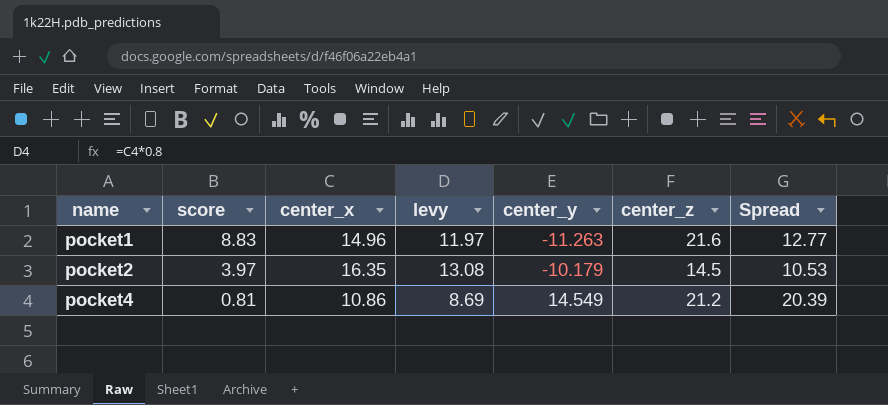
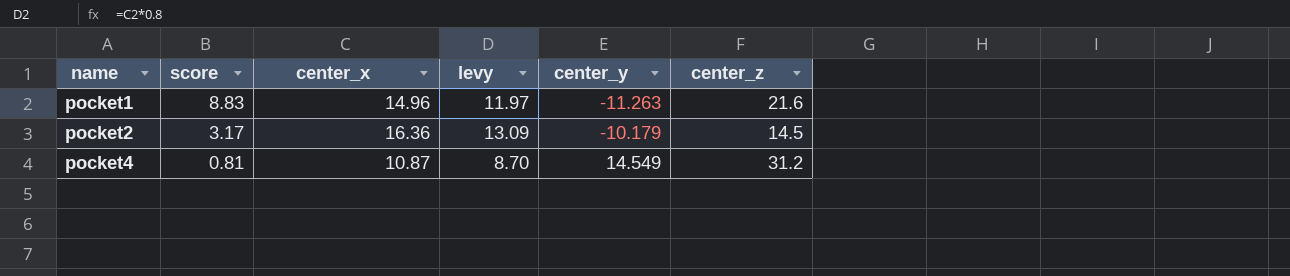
column Spread | formula: [center_z] - [score] -> none
pocket2 | score: 3.97 -> 3.17
pocket2 | center_x: 16.35 -> 16.36
pocket2 | levy: 13.08 -> 13.09
pocket4 | center_x: 10.86 -> 10.87
pocket4 | levy: 8.69 -> 8.70
pocket4 | center_z: 21.2 -> 31.2

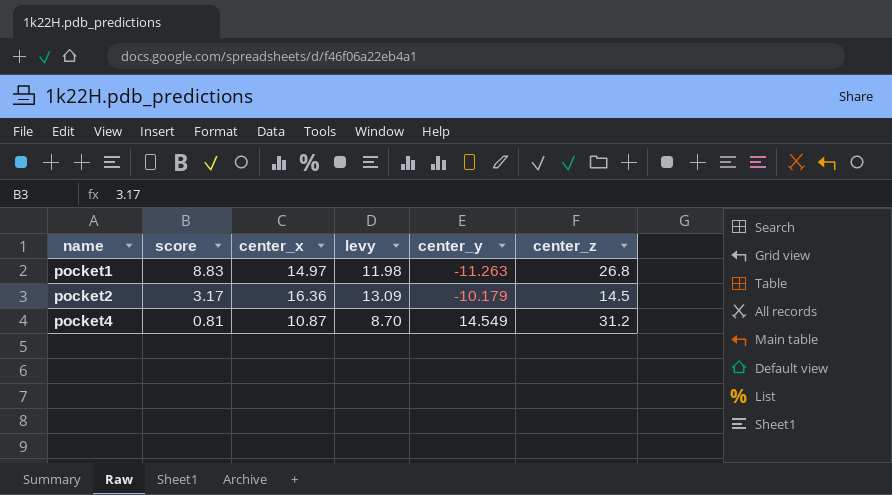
pocket1 | center_x: 14.96 -> 14.97
pocket1 | levy: 11.97 -> 11.98
pocket1 | center_z: 21.6 -> 26.8

